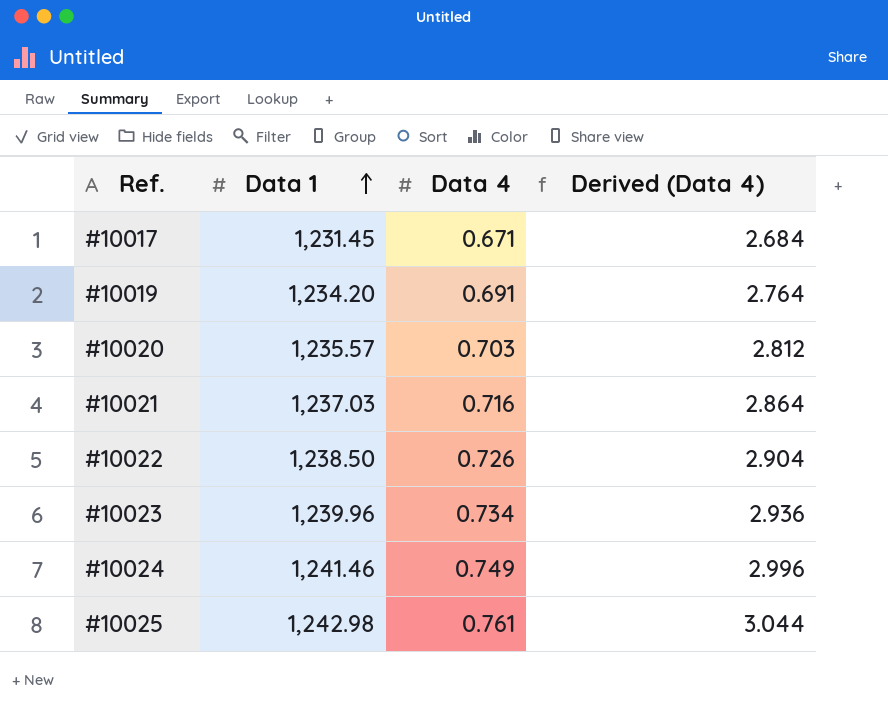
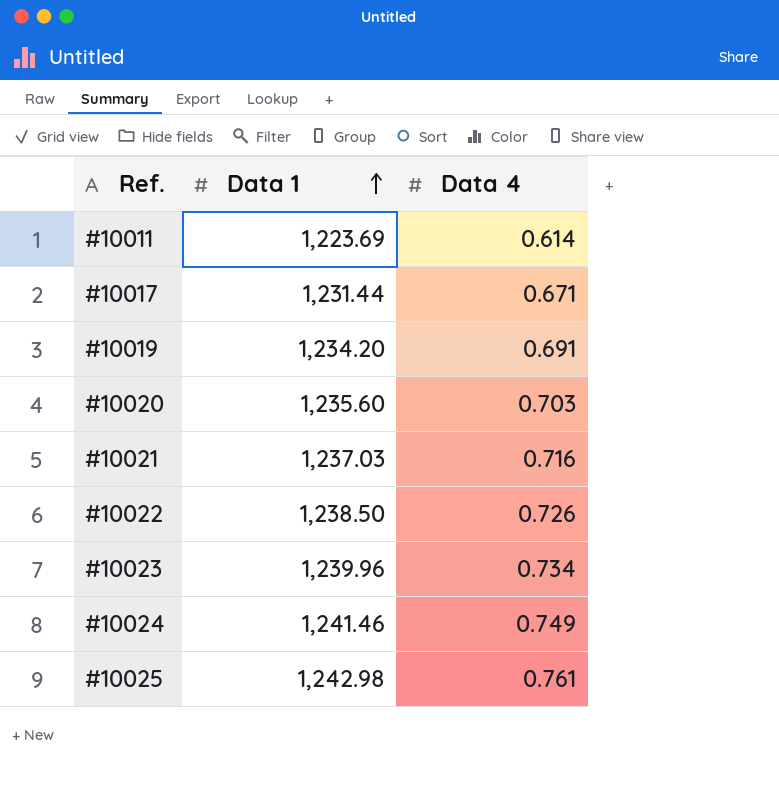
column Derived (Data 4) | formula: [Data 4] * 4 -> none
row #10011: none -> 1,223.69 | 0.614
#10017 | Data 1: 1,231.45 -> 1,231.44
#10020 | Data 1: 1,235.57 -> 1,235.60

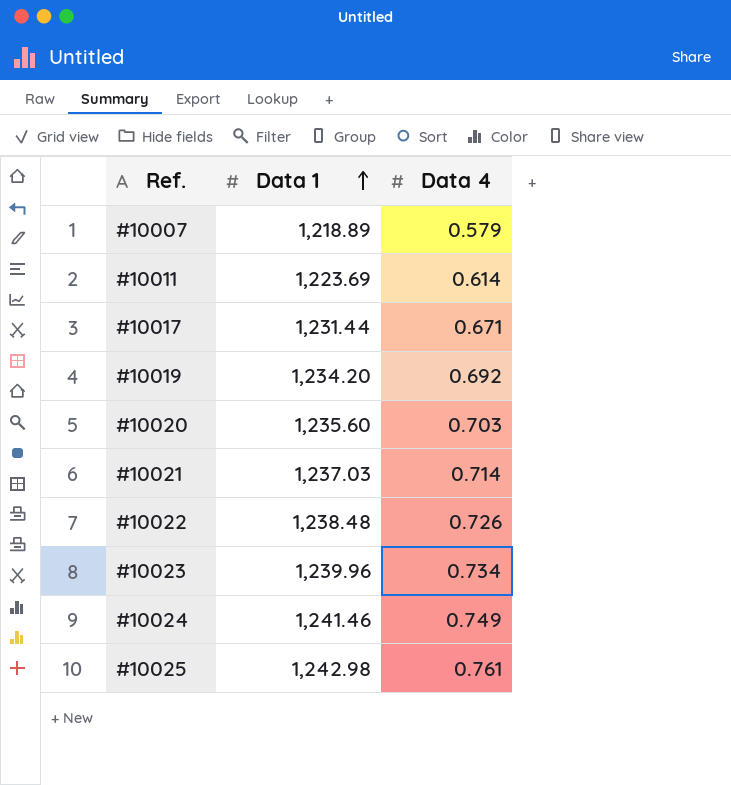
row #10007: none -> 1,218.89 | 0.579
#10019 | Data 4: 0.691 -> 0.692
#10021 | Data 4: 0.716 -> 0.714
#10022 | Data 1: 1,238.50 -> 1,238.48

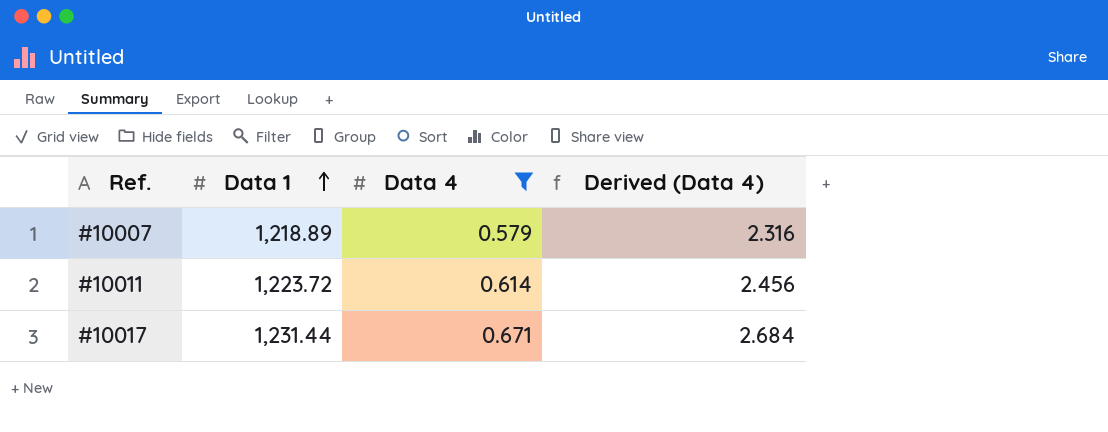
filter: none -> Data 4 <= 0.671
column Derived (Data 4) | formula: none -> [Data 4] * 4
#10011 | Data 1: 1,223.69 -> 1,223.72

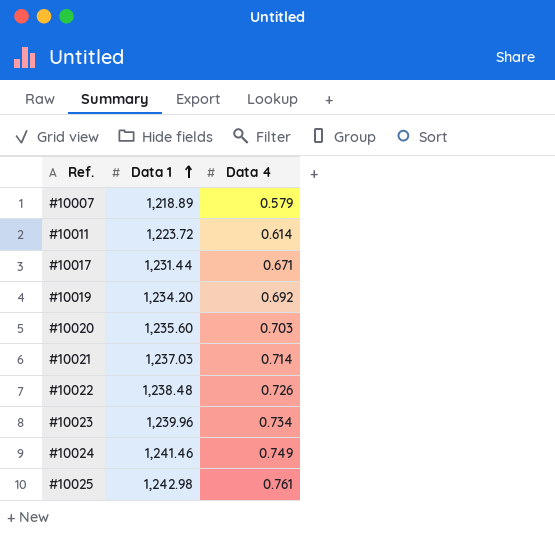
filter: Data 4 <= 0.671 -> none
column Derived (Data 4) | formula: [Data 4] * 4 -> none

